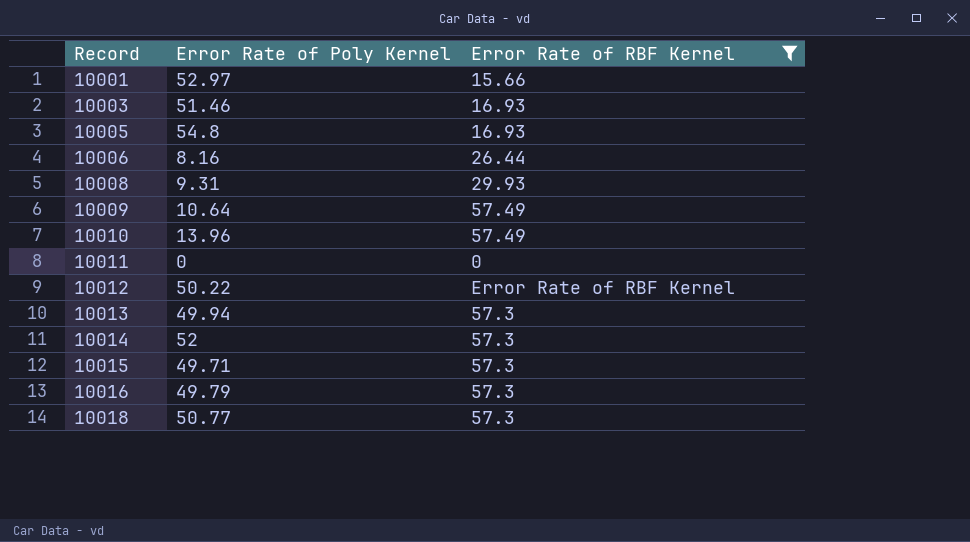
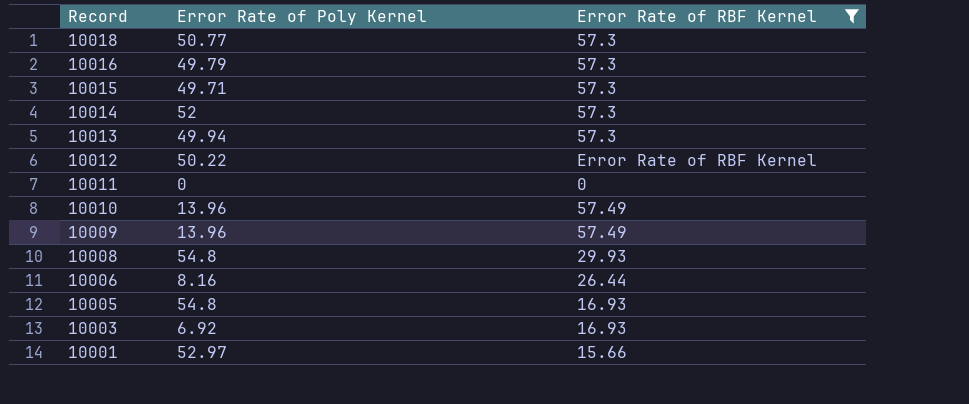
row order: Record ascending -> Record descending
10009 | Error Rate of Poly Kernel: 10.64 -> 13.96
10008 | Error Rate of Poly Kernel: 9.31 -> 54.8
10003 | Error Rate of Poly Kernel: 51.46 -> 6.92

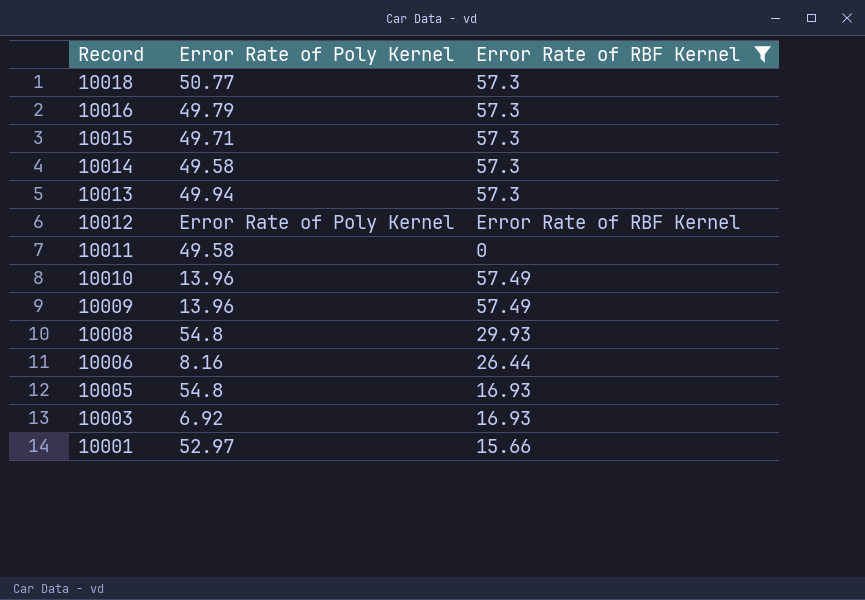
10014 | Error Rate of Poly Kernel: 52 -> 49.58
10012 | Error Rate of Poly Kernel: 50.22 -> Error Rate of Poly Kernel
10011 | Error Rate of Poly Kernel: 0 -> 49.58

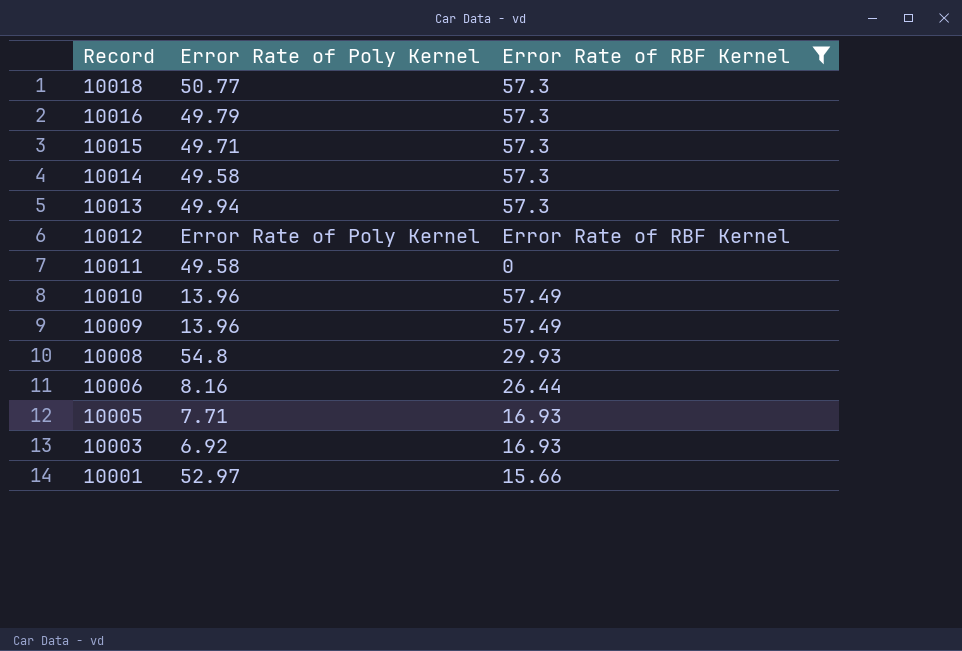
10005 | Error Rate of Poly Kernel: 54.8 -> 7.71

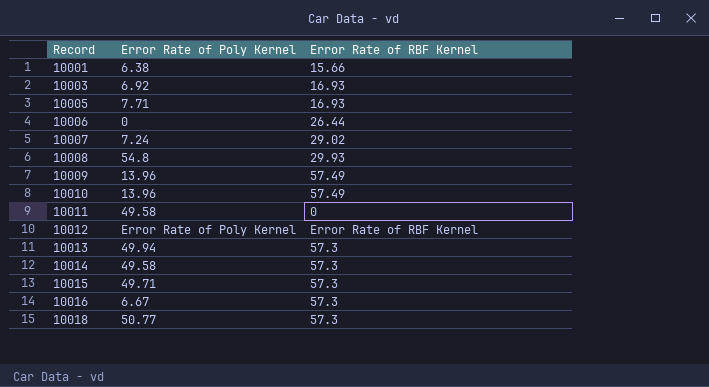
filter: Error Rate of RBF Kernel != 29.02 -> none
row order: Record descending -> Record ascending
10001 | Error Rate of Poly Kernel: 52.97 -> 6.38
10006 | Error Rate of Poly Kernel: 8.16 -> 0
10016 | Error Rate of Poly Kernel: 49.79 -> 6.67

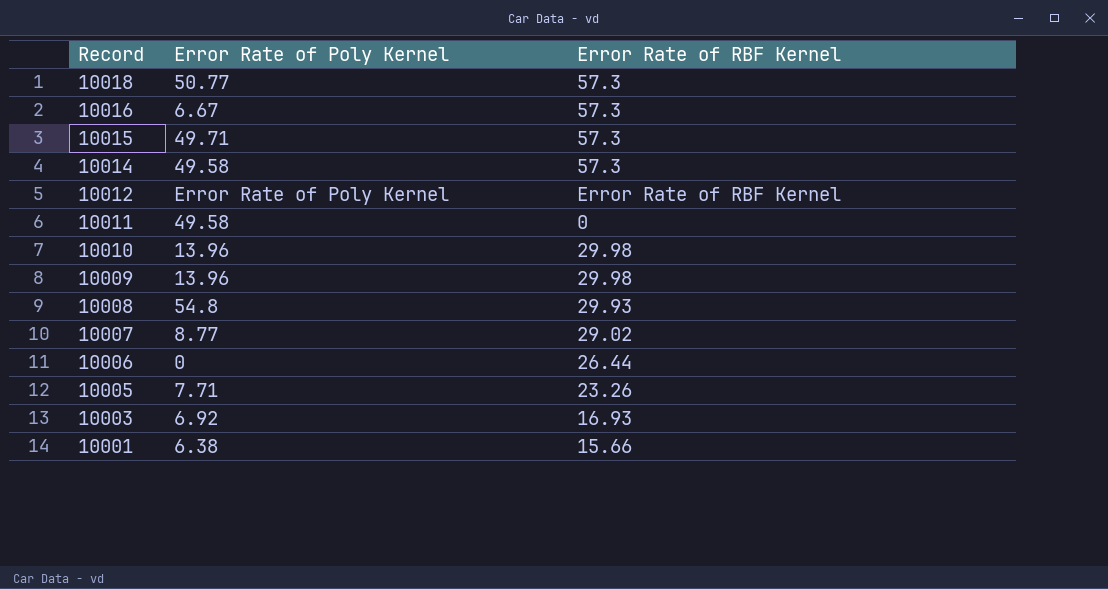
row order: Record ascending -> Record descending
row 10013: 49.94 | 57.3 -> none
10010 | Error Rate of RBF Kernel: 57.49 -> 29.98
10009 | Error Rate of RBF Kernel: 57.49 -> 29.98
10007 | Error Rate of Poly Kernel: 7.24 -> 8.77
10005 | Error Rate of RBF Kernel: 16.93 -> 23.26

